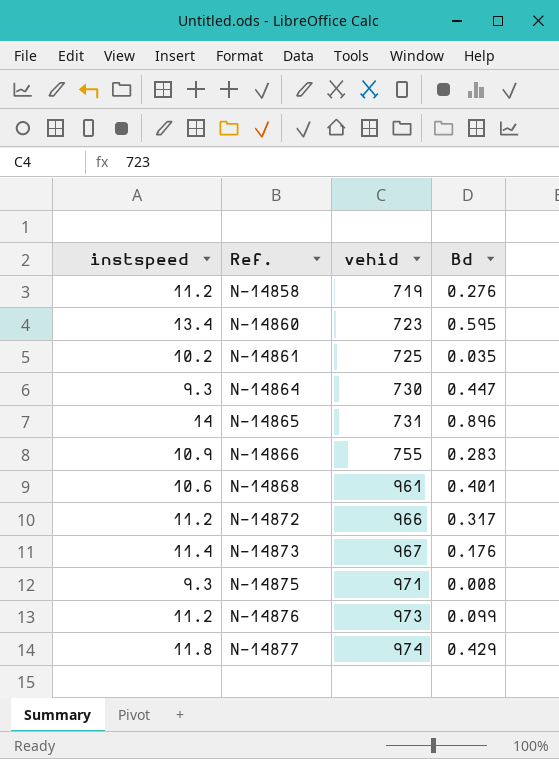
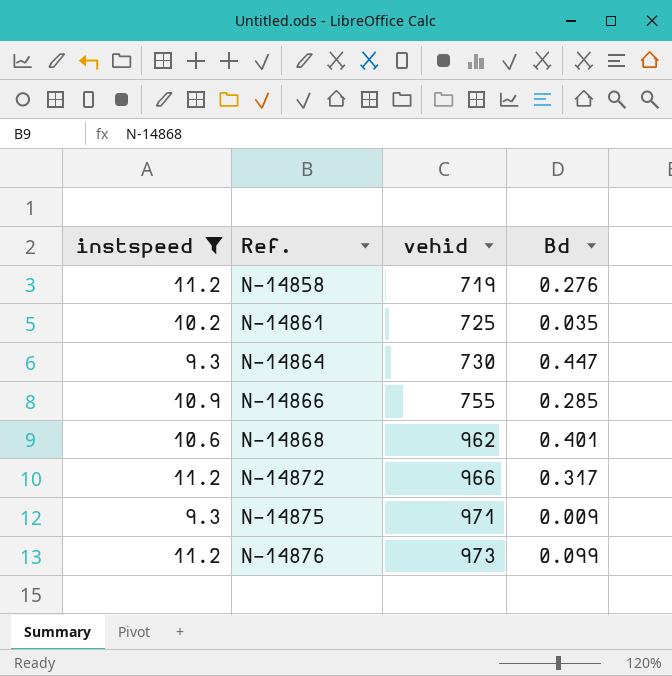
filter: none -> instspeed <= 11.2
N-14866 | Bd: 0.283 -> 0.285
N-14868 | vehid: 961 -> 962
N-14875 | Bd: 0.008 -> 0.009

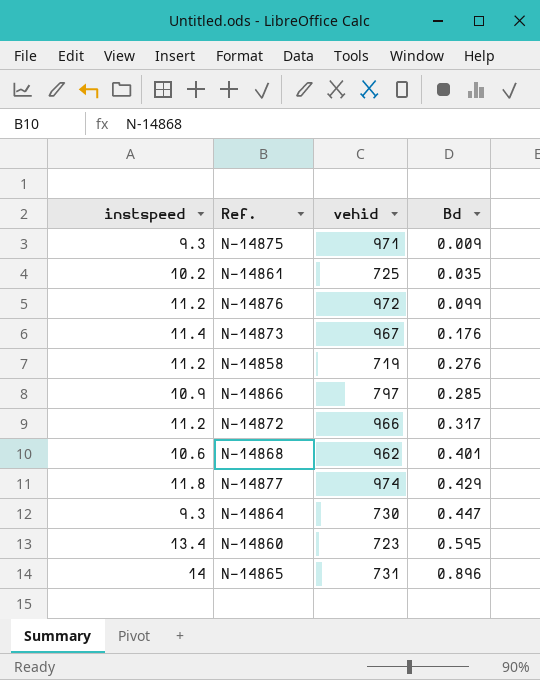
filter: instspeed <= 11.2 -> none
row order: Ref. ascending -> Bd ascending
N-14876 | vehid: 973 -> 972
N-14866 | vehid: 755 -> 797

